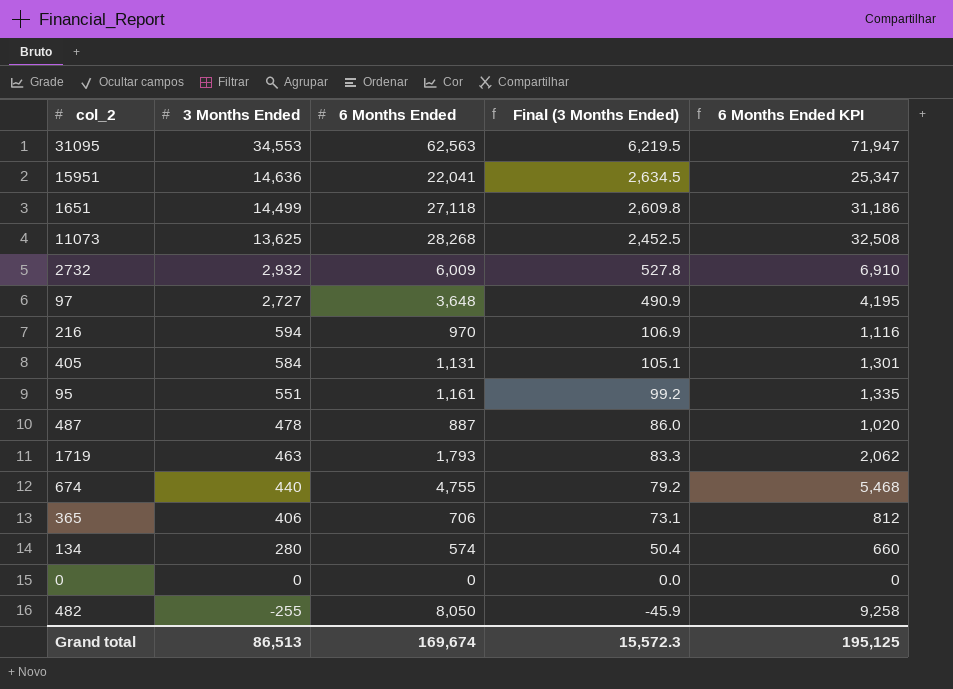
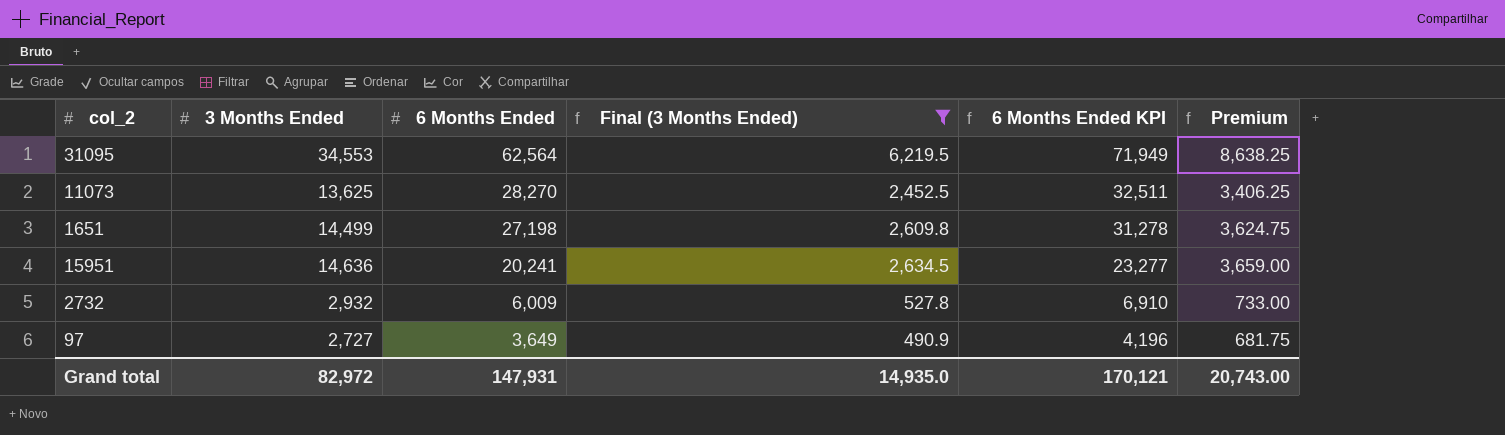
filter: none -> Final (3 Months Ended) >= 490.9
row order: 3 Months Ended descending -> 6 Months Ended descending
column Premium | formula: none -> [3 Months Ended] * 0.25
31095 | 6 Months Ended: 62,563 -> 62,564
31095 | 6 Months Ended KPI: 71,947 -> 71,949
11073 | 6 Months Ended: 28,268 -> 28,270
11073 | 6 Months Ended KPI: 32,508 -> 32,511
1651 | 6 Months Ended: 27,118 -> 27,198
1651 | 6 Months Ended KPI: 31,186 -> 31,278
15951 | 6 Months Ended: 22,041 -> 20,241
15951 | 6 Months Ended KPI: 25,347 -> 23,277
97 | 6 Months Ended: 3,648 -> 3,649
97 | 6 Months Ended KPI: 4,195 -> 4,196
Grand total | 3 Months Ended: 86,513 -> 82,972
Grand total | 6 Months Ended: 169,674 -> 147,931
Grand total | Final (3 Months Ended): 15,572.3 -> 14,935.0
Grand total | 6 Months Ended KPI: 195,125 -> 170,121

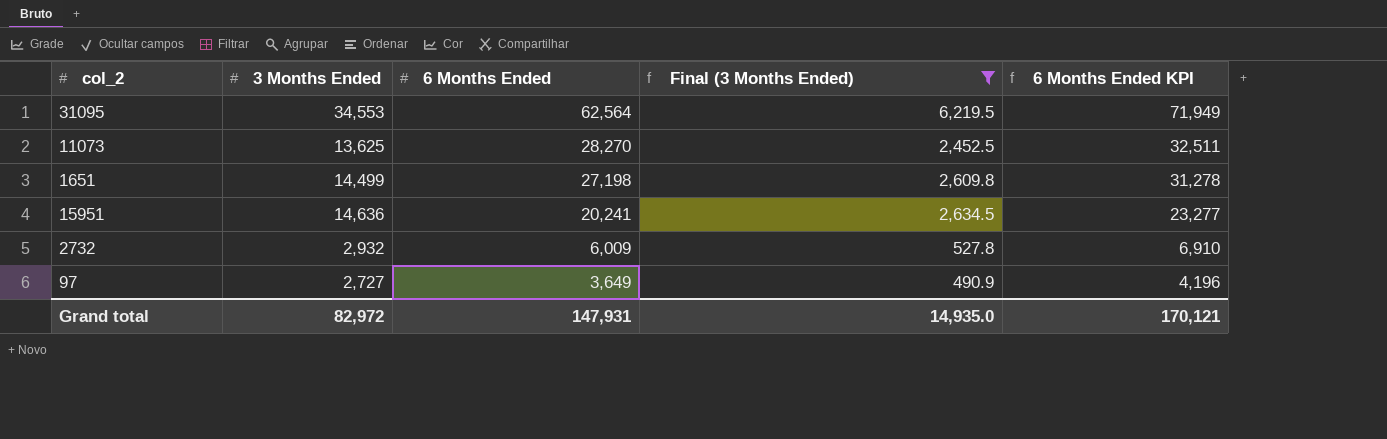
column Premium | formula: [3 Months Ended] * 0.25 -> none

